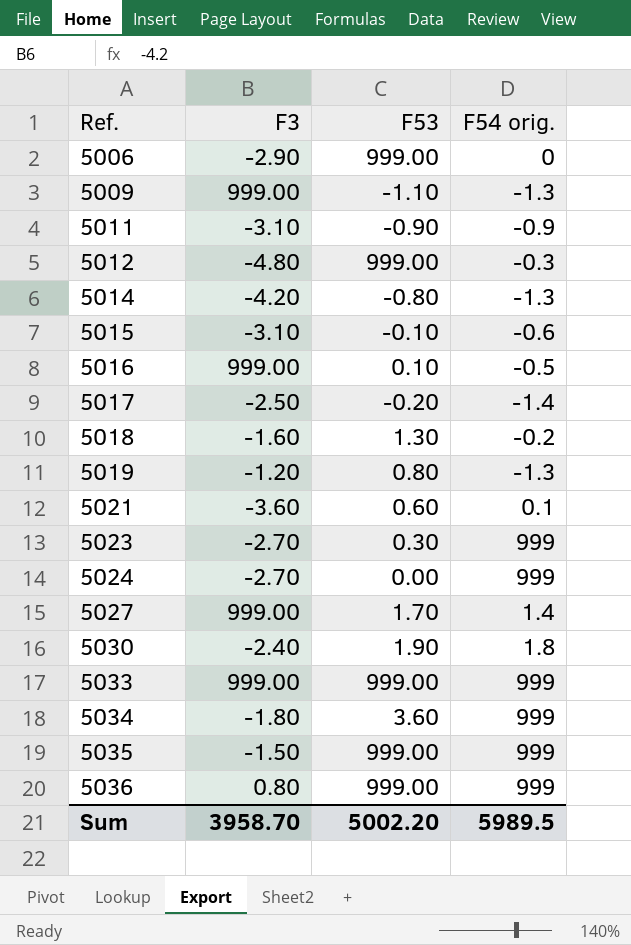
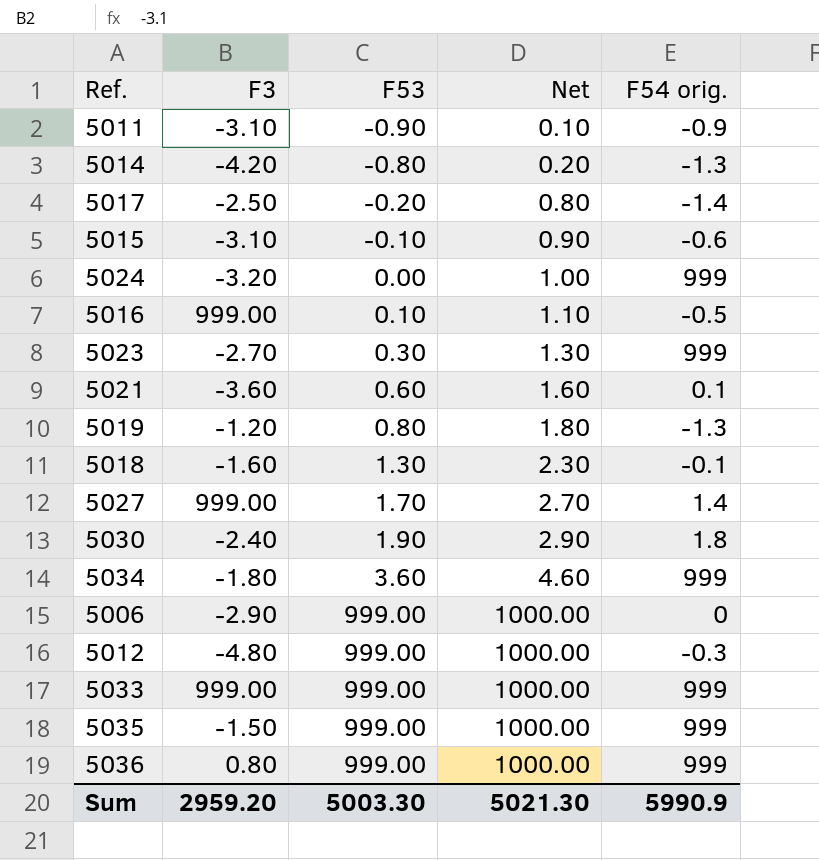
row order: Ref. ascending -> F53 ascending
column Net | formula: none -> [F53] + 1
row 5009: 999.00 | -1.10 | -1.3 -> none
5024 | F3: -2.70 -> -3.20
5018 | F54 orig.: -0.2 -> -0.1
Sum | F3: 3958.70 -> 2959.20
Sum | F53: 5002.20 -> 5003.30
Sum | F54 orig.: 5989.5 -> 5990.9

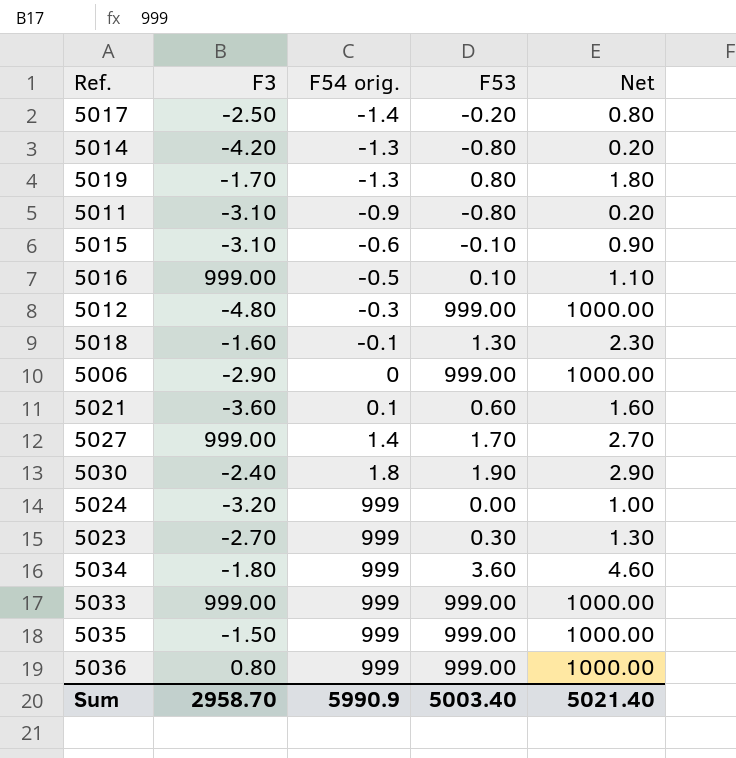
row order: F53 ascending -> F54 orig. ascending
column F54 orig. | position: 5 -> 3
5019 | F3: -1.20 -> -1.70
5011 | F53: -0.90 -> -0.80
5011 | Net: 0.10 -> 0.20
Sum | F3: 2959.20 -> 2958.70
Sum | F53: 5003.30 -> 5003.40
Sum | Net: 5021.30 -> 5021.40

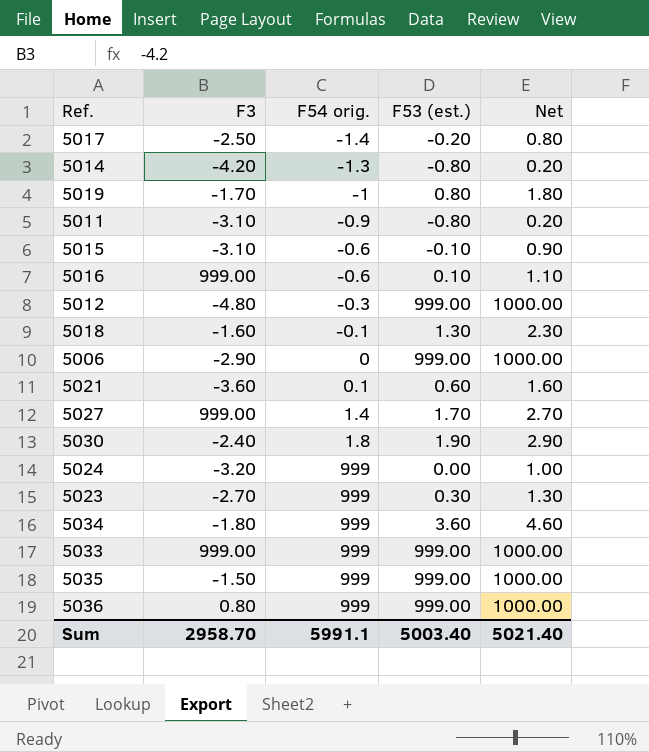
column name: F53 -> F53 (est.)
5019 | F54 orig.: -1.3 -> -1
5016 | F54 orig.: -0.5 -> -0.6
Sum | F54 orig.: 5990.9 -> 5991.1

